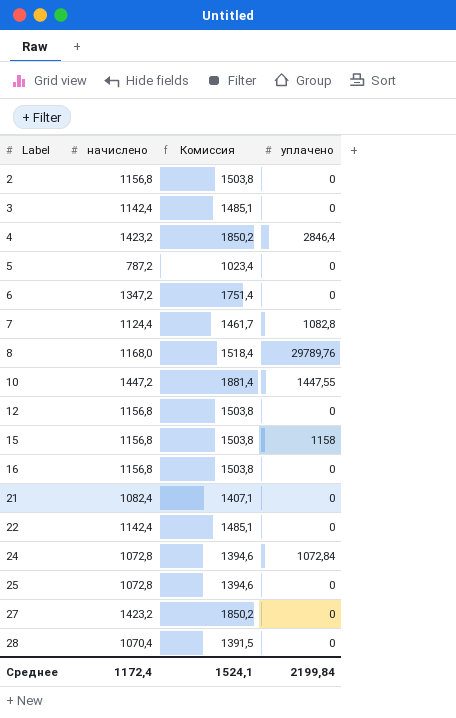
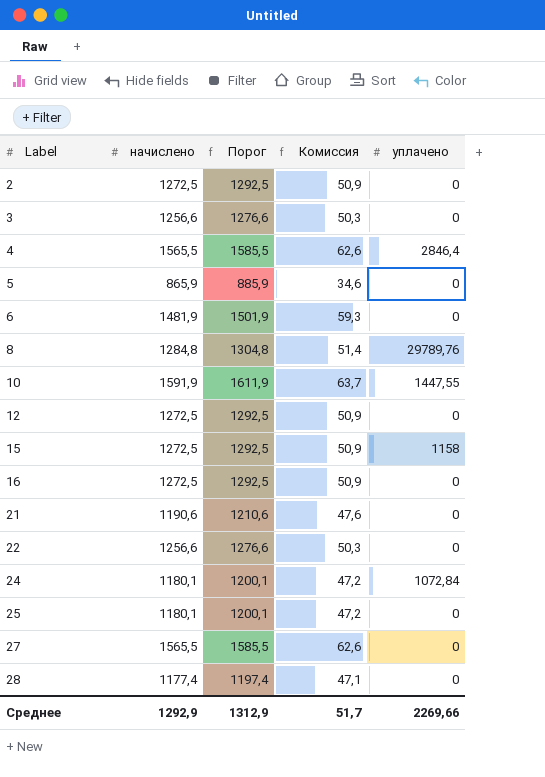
column Порог | formula: none -> [начислено] + 20
column Комиссия | formula: [начислено] * 1,3 -> [начислено] * 0,04
row 7: 1124,4 | 1461,7 | 1082,8 -> none
2 | начислено: 1156,8 -> 1272,5
3 | начислено: 1142,4 -> 1256,6
4 | начислено: 1423,2 -> 1565,5
5 | начислено: 787,2 -> 865,9
6 | начислено: 1347,2 -> 1481,9
8 | начислено: 1168,0 -> 1284,8
10 | начислено: 1447,2 -> 1591,9
12 | начислено: 1156,8 -> 1272,5
15 | начислено: 1156,8 -> 1272,5
16 | начислено: 1156,8 -> 1272,5
21 | начислено: 1082,4 -> 1190,6
22 | начислено: 1142,4 -> 1256,6
24 | начислено: 1072,8 -> 1180,1
25 | начислено: 1072,8 -> 1180,1
27 | начислено: 1423,2 -> 1565,5
28 | начислено: 1070,4 -> 1177,4
Среднее | начислено: 1172,4 -> 1292,9
Среднее | Комиссия: 1524,1 -> 51,7
Среднее | уплачено: 2199,84 -> 2269,66

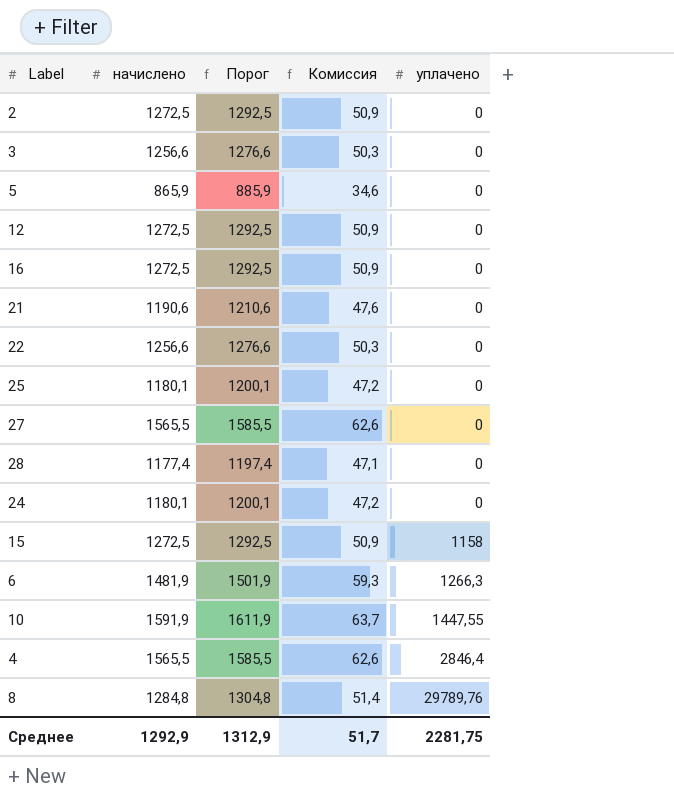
row order: Label ascending -> уплачено ascending
24 | уплачено: 1072,84 -> 0
6 | уплачено: 0 -> 1266,3
Среднее | уплачено: 2269,66 -> 2281,75

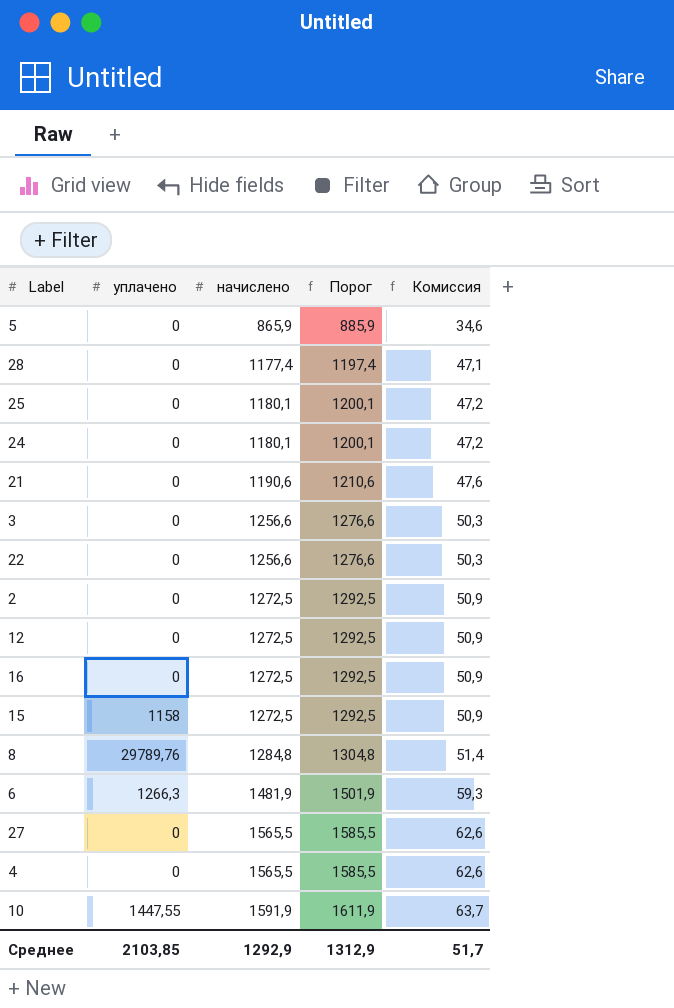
row order: уплачено ascending -> начислено ascending
column уплачено | position: 5 -> 2
4 | уплачено: 2846,4 -> 0
Среднее | уплачено: 2281,75 -> 2103,85

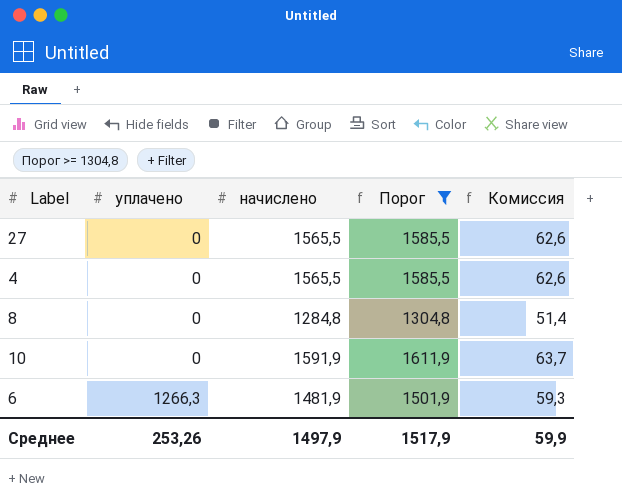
filter: none -> Порог >= 1304,8
row order: начислено ascending -> уплачено ascending
8 | уплачено: 29789,76 -> 0
10 | уплачено: 1447,55 -> 0
Среднее | уплачено: 2103,85 -> 253,26
Среднее | начислено: 1292,9 -> 1497,9
Среднее | Порог: 1312,9 -> 1517,9
Среднее | Комиссия: 51,7 -> 59,9

